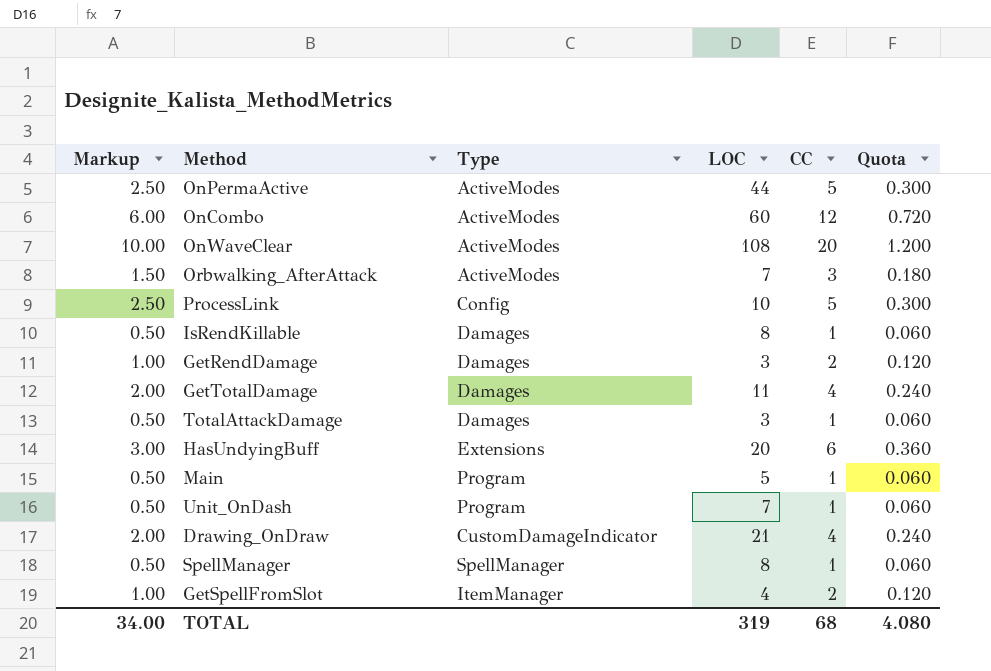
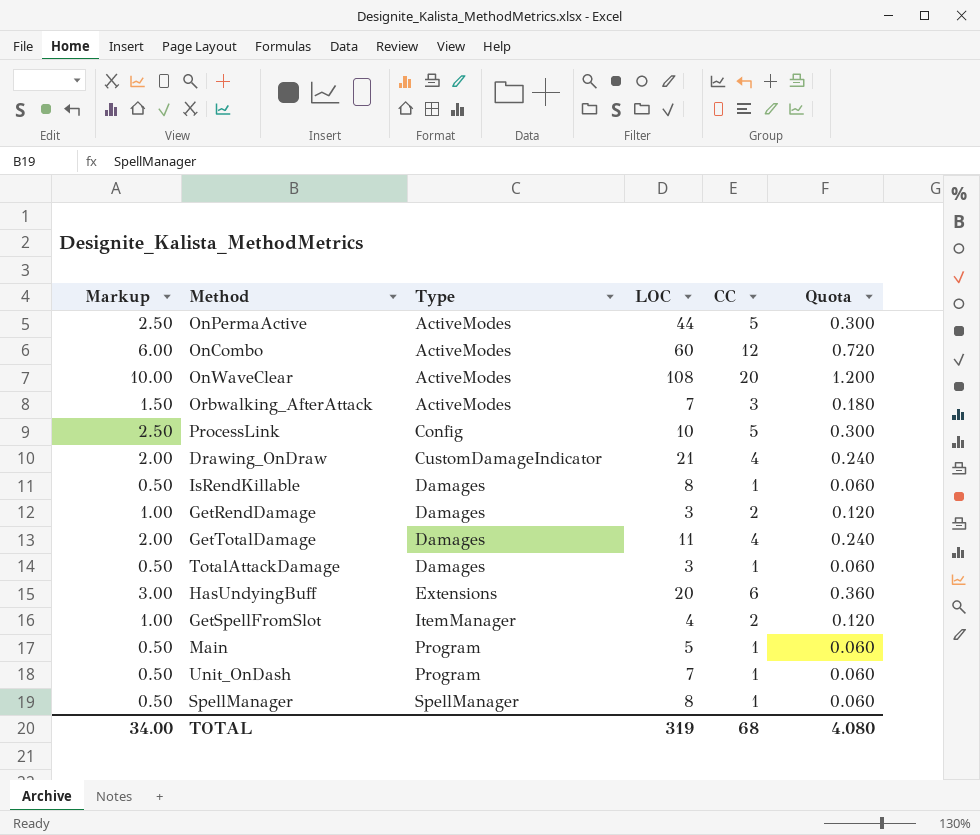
row order: none -> Type ascending

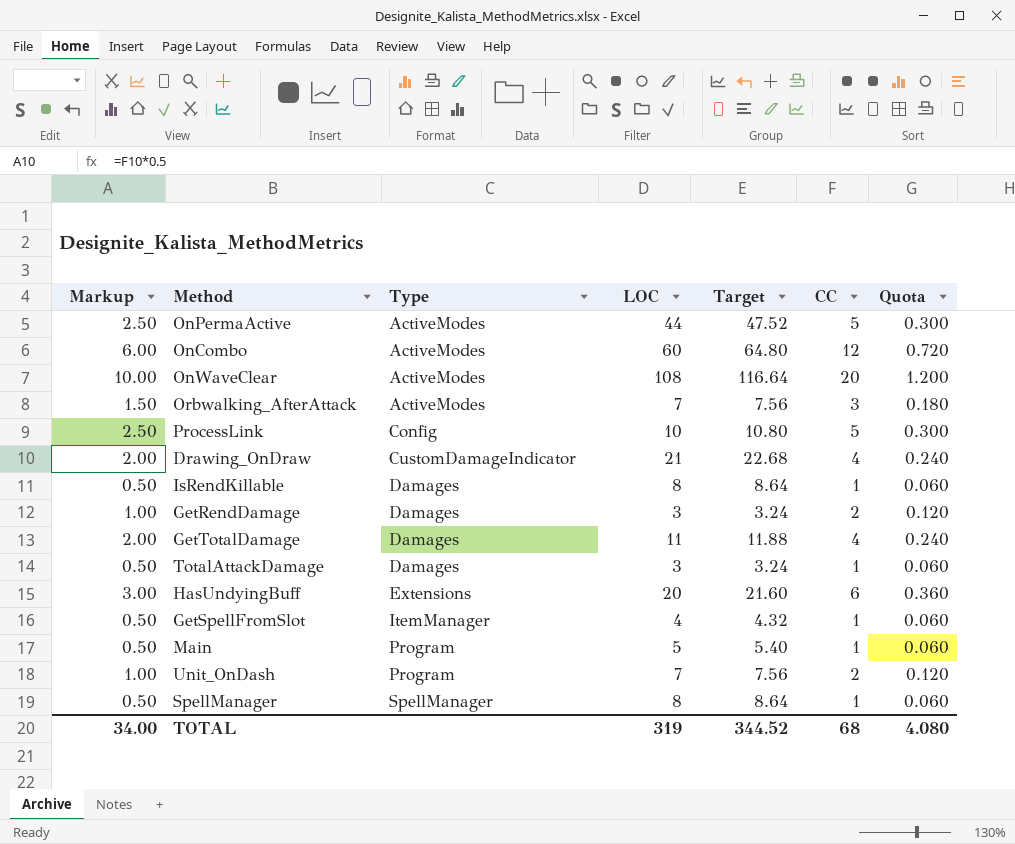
column Target | formula: none -> [LOC] * 1.08
GetSpellFromSlot | Markup: 1.00 -> 0.50
GetSpellFromSlot | CC: 2 -> 1
GetSpellFromSlot | Quota: 0.120 -> 0.060
Unit_OnDash | Markup: 0.50 -> 1.00
Unit_OnDash | CC: 1 -> 2
Unit_OnDash | Quota: 0.060 -> 0.120

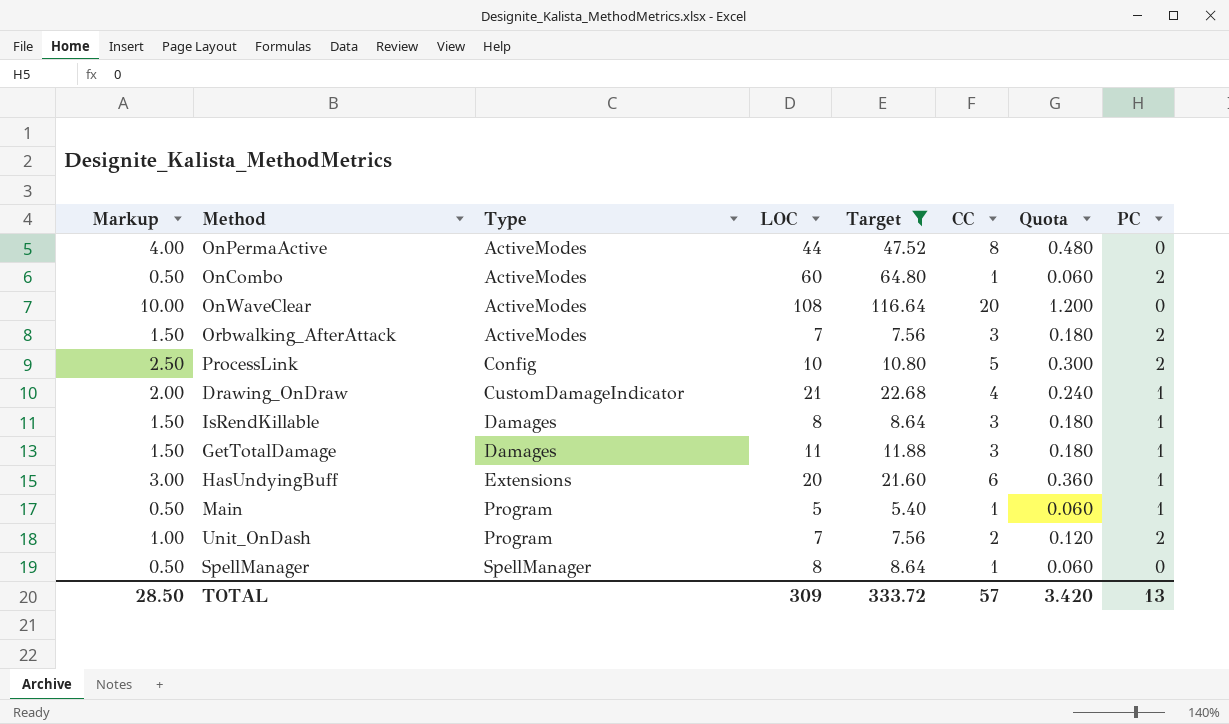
filter: none -> Target >= 5.40
column PC | position: none -> 8
OnPermaActive | Markup: 2.50 -> 4.00
OnPermaActive | CC: 5 -> 8
OnPermaActive | Quota: 0.300 -> 0.480
OnCombo | Markup: 6.00 -> 0.50
OnCombo | CC: 12 -> 1
OnCombo | Quota: 0.720 -> 0.060
IsRendKillable | Markup: 0.50 -> 1.50
IsRendKillable | CC: 1 -> 3
IsRendKillable | Quota: 0.060 -> 0.180
GetTotalDamage | Markup: 2.00 -> 1.50
GetTotalDamage | CC: 4 -> 3
GetTotalDamage | Quota: 0.240 -> 0.180
TOTAL | Markup: 34.00 -> 28.50
TOTAL | LOC: 319 -> 309
TOTAL | Target: 344.52 -> 333.72
TOTAL | CC: 68 -> 57
TOTAL | Quota: 4.080 -> 3.420

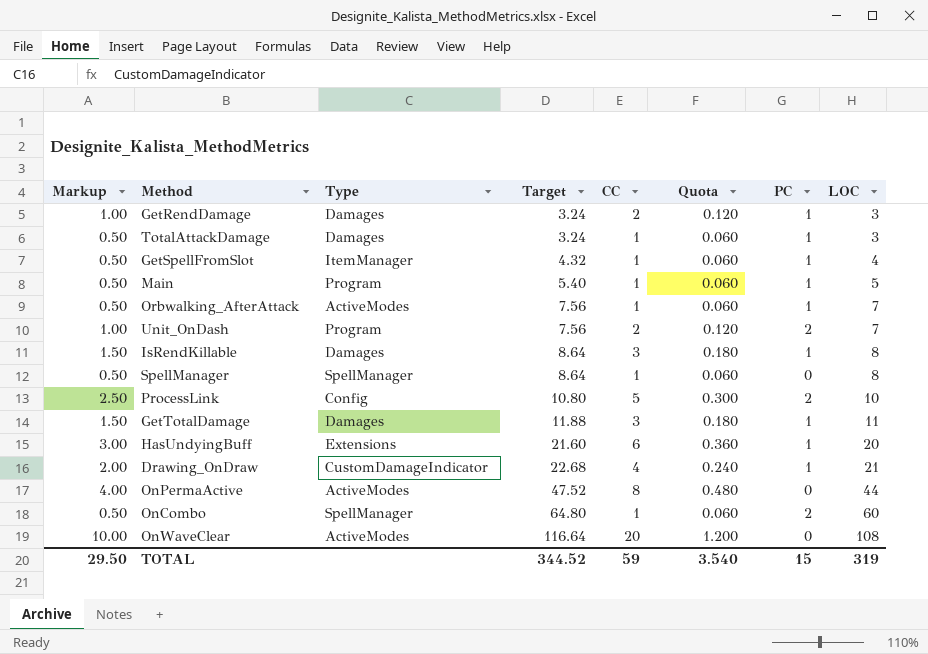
filter: Target >= 5.40 -> none
row order: Type ascending -> Target ascending
column LOC | position: 4 -> 8
Orbwalking_AfterAttack | Markup: 1.50 -> 0.50
Orbwalking_AfterAttack | CC: 3 -> 1
Orbwalking_AfterAttack | Quota: 0.180 -> 0.060
Orbwalking_AfterAttack | PC: 2 -> 1
OnCombo | Type: ActiveModes -> SpellManager
TOTAL | Markup: 28.50 -> 29.50
TOTAL | Target: 333.72 -> 344.52
TOTAL | CC: 57 -> 59
TOTAL | Quota: 3.420 -> 3.540
TOTAL | PC: 13 -> 15
TOTAL | LOC: 309 -> 319

